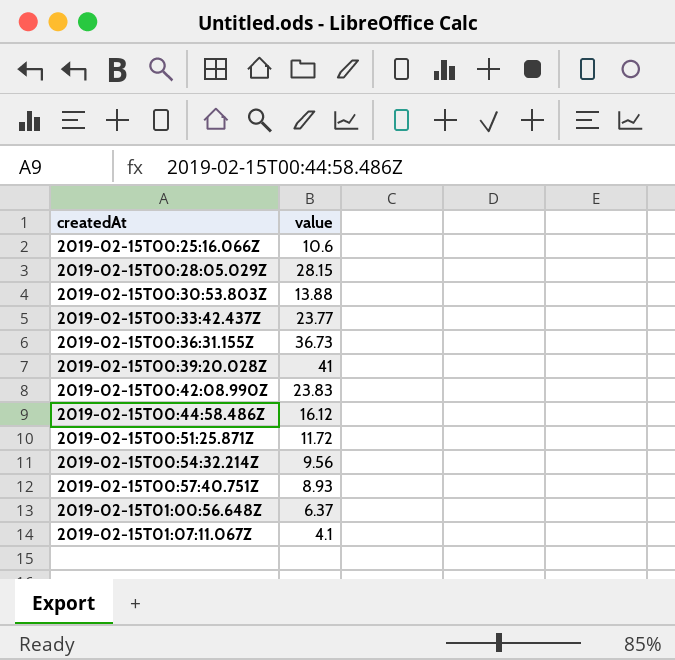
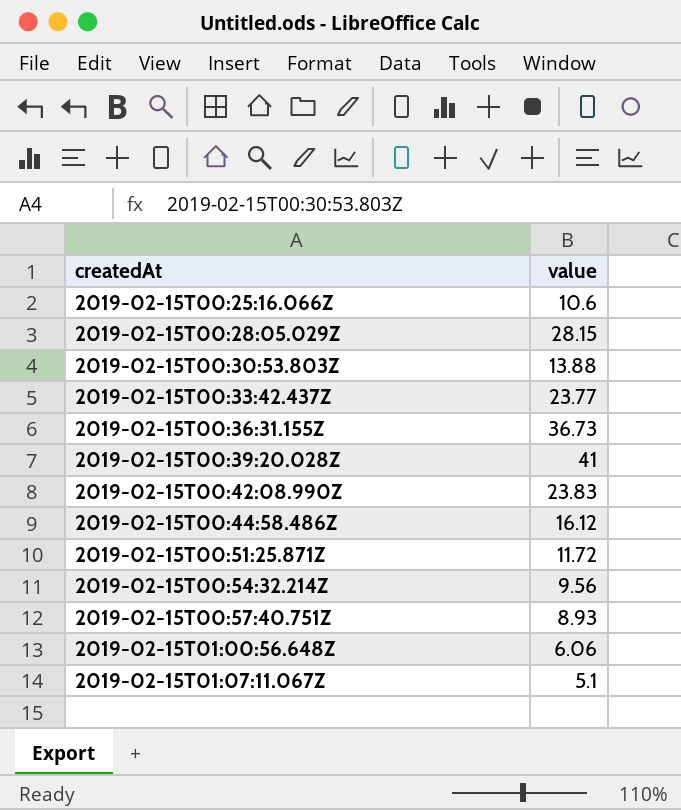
2019-02-15T01:00:56.648Z | value: 6.37 -> 6.06
2019-02-15T01:07:11.067Z | value: 4.1 -> 5.1

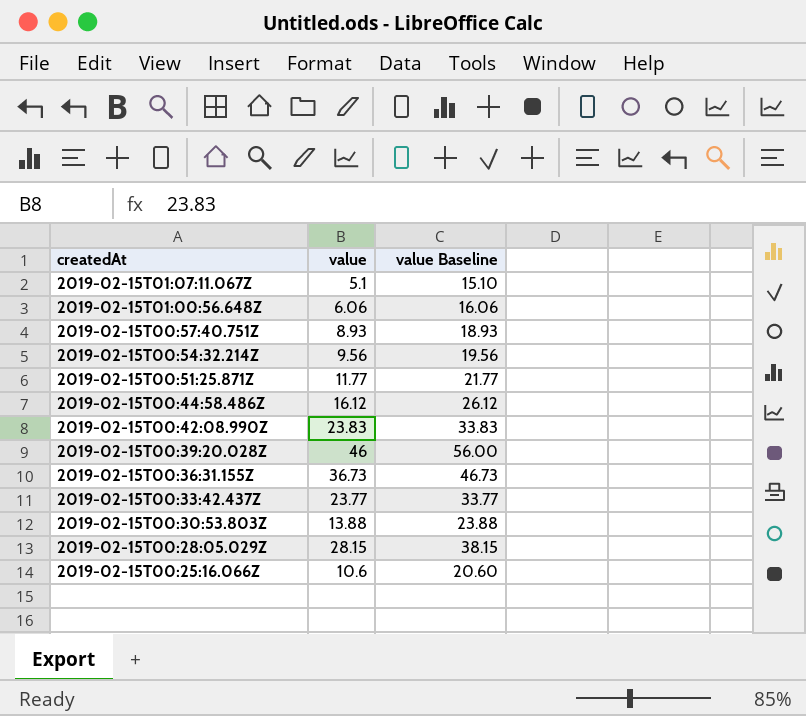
row order: createdAt ascending -> createdAt descending
column value Baseline | formula: none -> [value] + 10
2019-02-15T00:51:25.871Z | value: 11.72 -> 11.77
2019-02-15T00:39:20.028Z | value: 41 -> 46

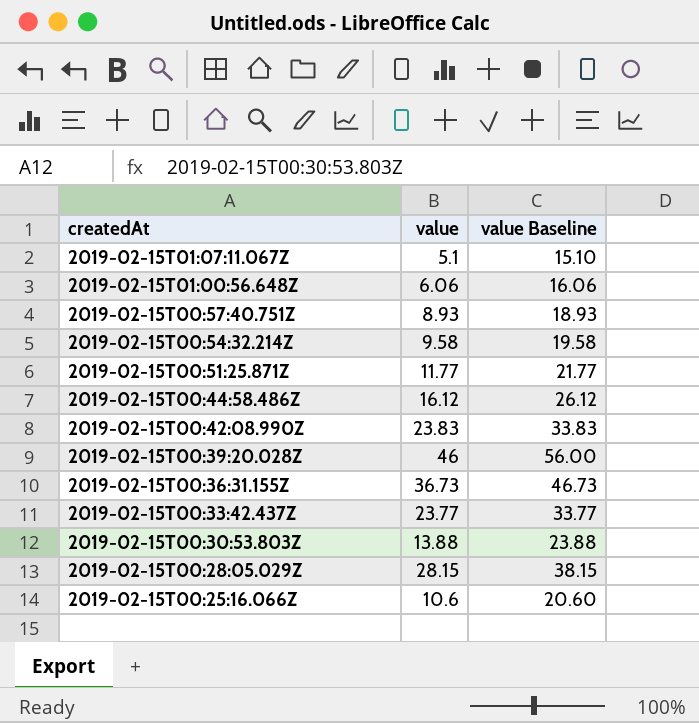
2019-02-15T00:54:32.214Z | value: 9.56 -> 9.58
2019-02-15T00:54:32.214Z | value Baseline: 19.56 -> 19.58

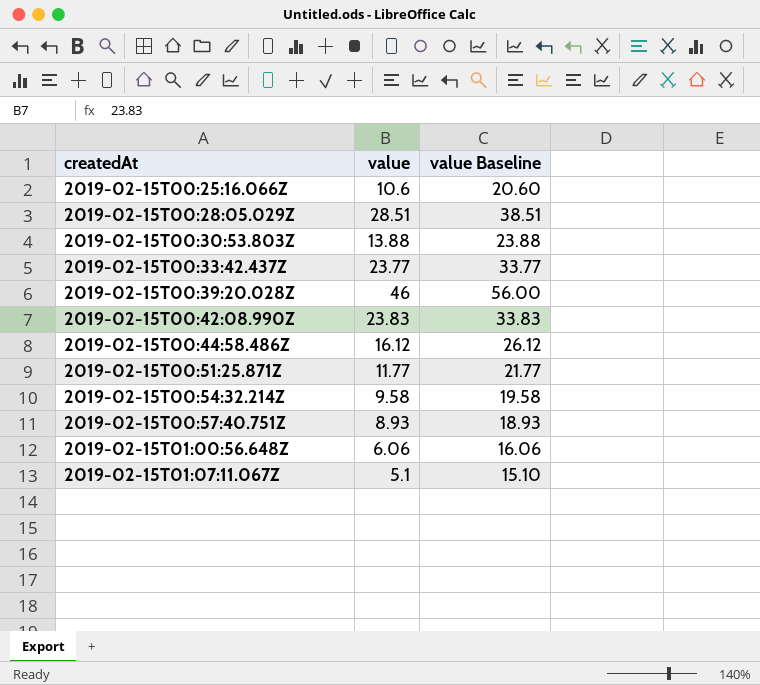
row order: createdAt descending -> createdAt ascending
row 2019-02-15T00:36:31.155Z: 36.73 | 46.73 -> none
2019-02-15T00:28:05.029Z | value: 28.15 -> 28.51
2019-02-15T00:28:05.029Z | value Baseline: 38.15 -> 38.51

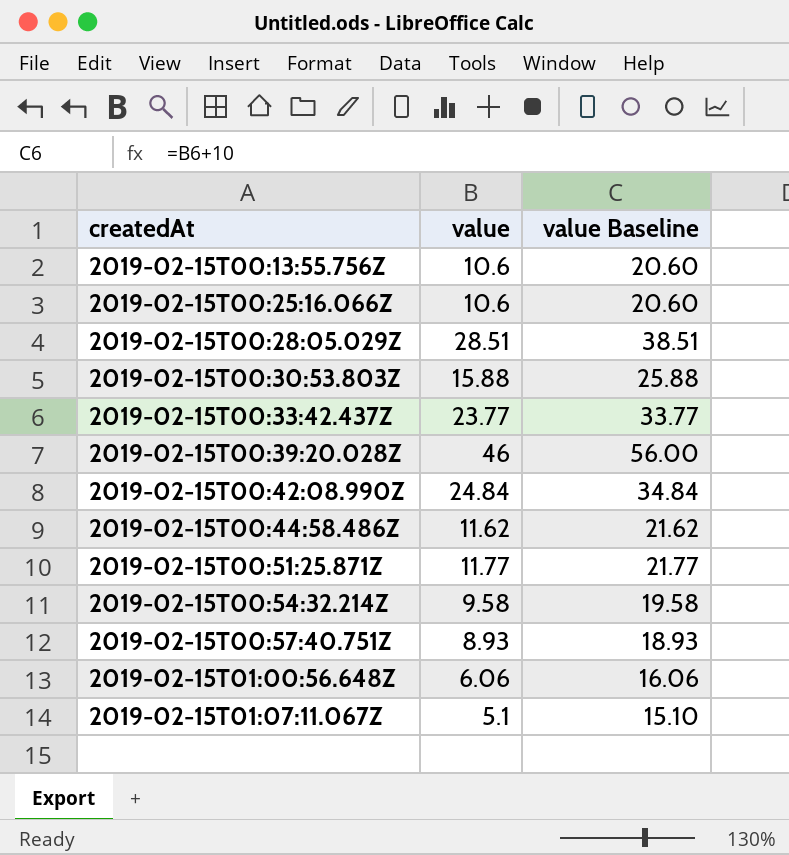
row 2019-02-15T00:13:55.756Z: none -> 10.6 | 20.60
2019-02-15T00:30:53.803Z | value: 13.88 -> 15.88
2019-02-15T00:30:53.803Z | value Baseline: 23.88 -> 25.88
2019-02-15T00:42:08.990Z | value: 23.83 -> 24.84
2019-02-15T00:42:08.990Z | value Baseline: 33.83 -> 34.84
2019-02-15T00:44:58.486Z | value: 16.12 -> 11.62
2019-02-15T00:44:58.486Z | value Baseline: 26.12 -> 21.62

